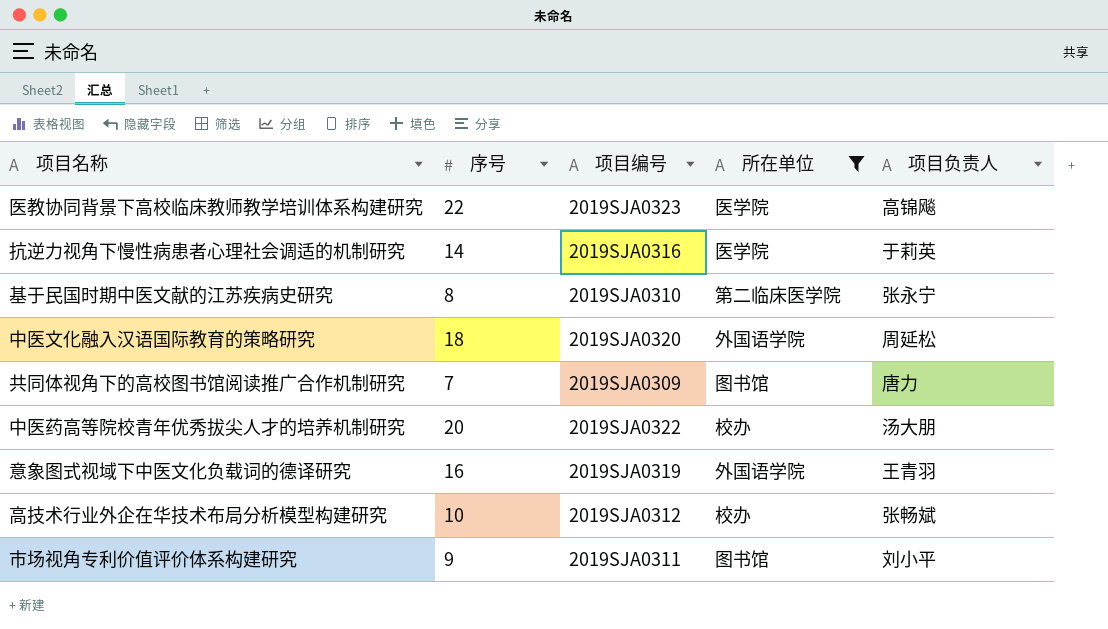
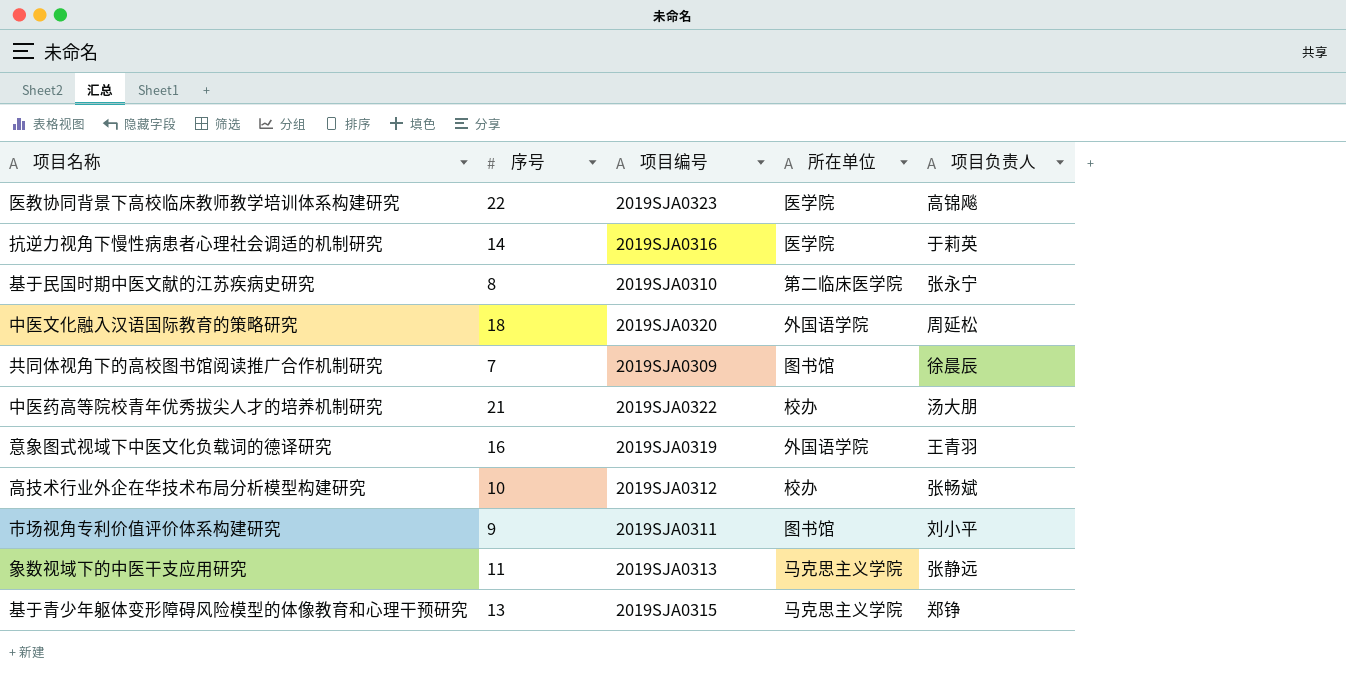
filter: 所在单位 != 马克思主义学院 -> none
共同体视角下的高校图书馆阅读推广合作机制研究 | 项目负责人: 唐力 -> 徐晨辰
中医药高等院校青年优秀拔尖人才的培养机制研究 | 序号: 20 -> 21

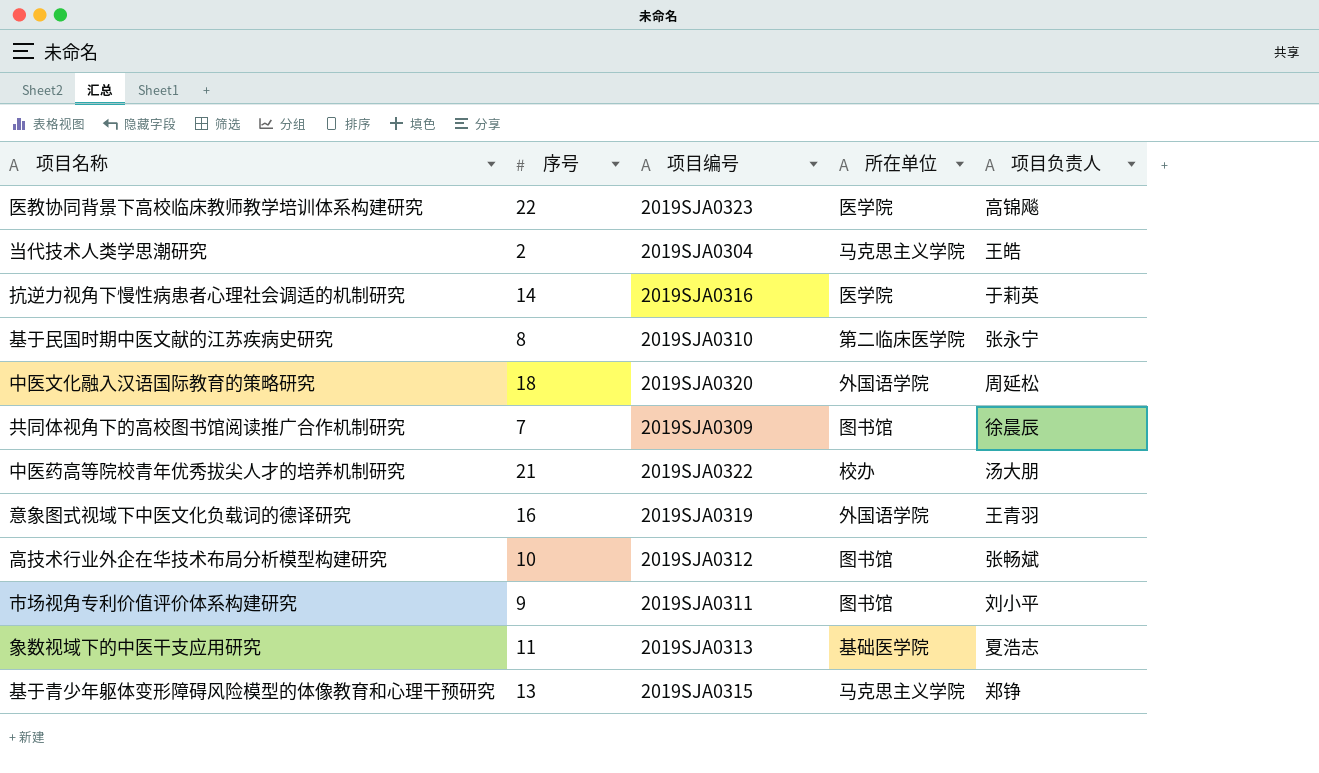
row 当代技术人类学思潮研究: none -> 2 | 2019SJA0304 | 马克思主义学院 | 王皓
高技术行业外企在华技术布局分析模型构建研究 | 所在单位: 校办 -> 图书馆
象数视域下的中医干支应用研究 | 所在单位: 马克思主义学院 -> 基础医学院
象数视域下的中医干支应用研究 | 项目负责人: 张静远 -> 夏浩志

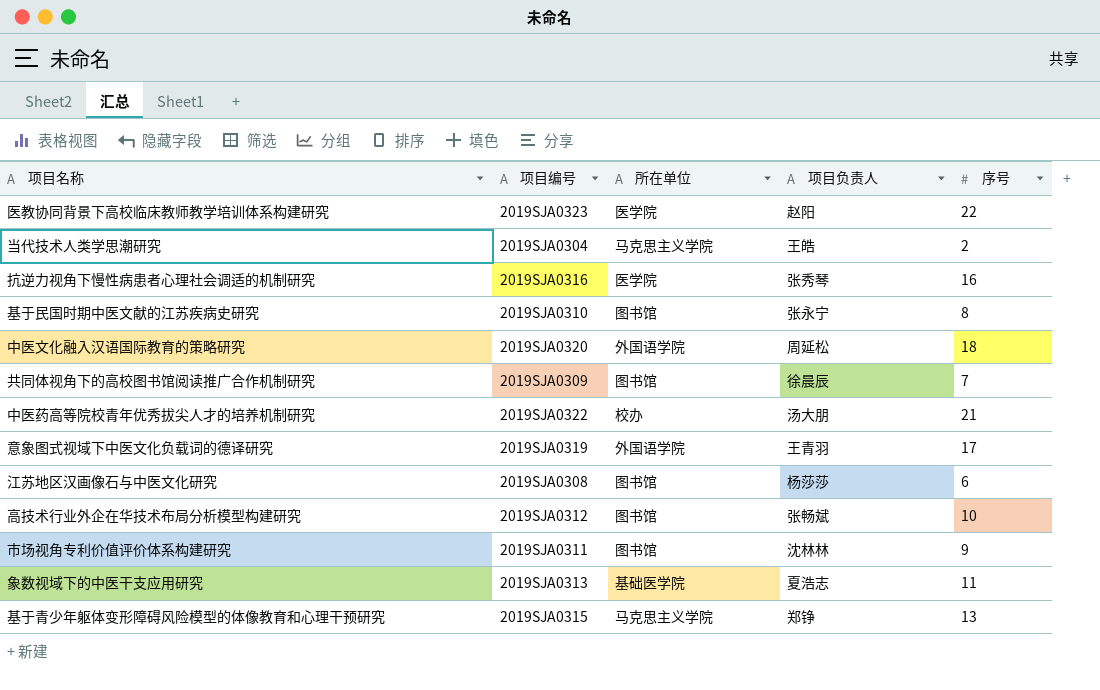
column 序号 | position: 2 -> 5
医教协同背景下高校临床教师教学培训体系构建研究 | 项目负责人: 高锦飚 -> 赵阳
抗逆力视角下慢性病患者心理社会调适的机制研究 | 项目负责人: 于莉英 -> 张秀琴
抗逆力视角下慢性病患者心理社会调适的机制研究 | 序号: 14 -> 16
基于民国时期中医文献的江苏疾病史研究 | 所在单位: 第二临床医学院 -> 图书馆
意象图式视域下中医文化负载词的德译研究 | 序号: 16 -> 17
row 江苏地区汉画像石与中医文化研究: none -> 2019SJA0308 | 图书馆 | 杨莎莎 | 6
市场视角专利价值评价体系构建研究 | 项目负责人: 刘小平 -> 沈林林

